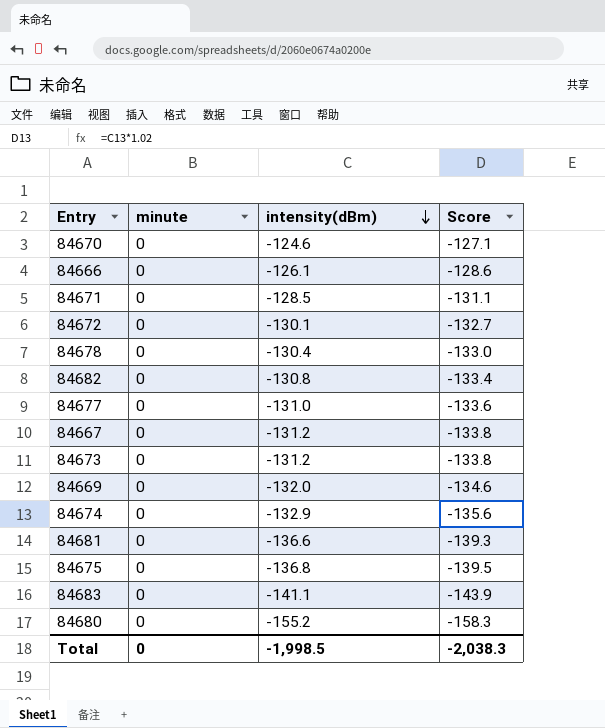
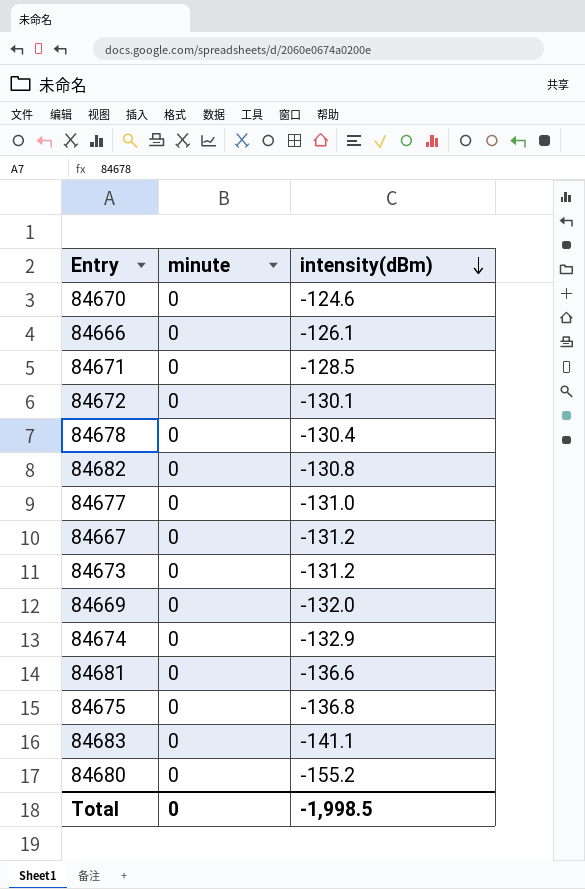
column Score | formula: [intensity(dBm)] * 1.02 -> none

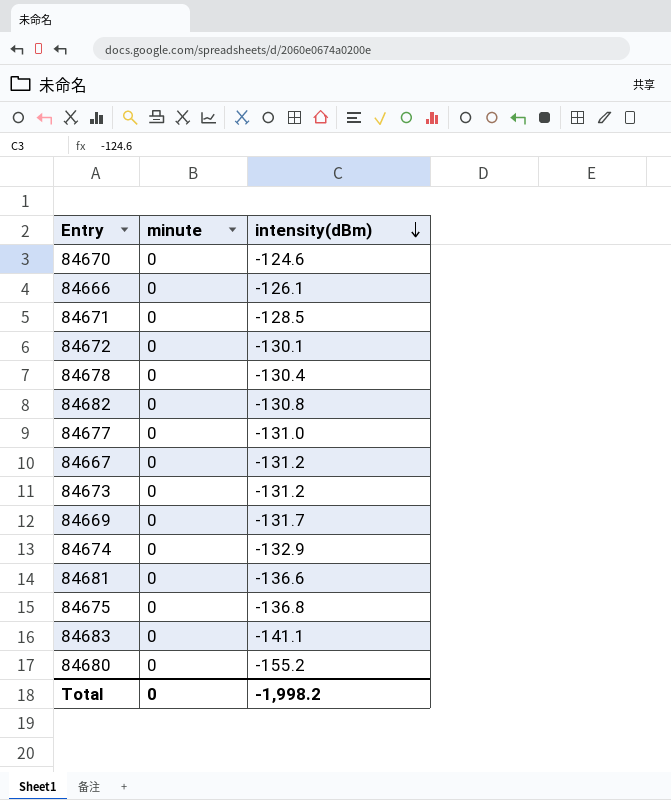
84669 | intensity(dBm): -132.0 -> -131.7
Total | intensity(dBm): -1,998.5 -> -1,998.2

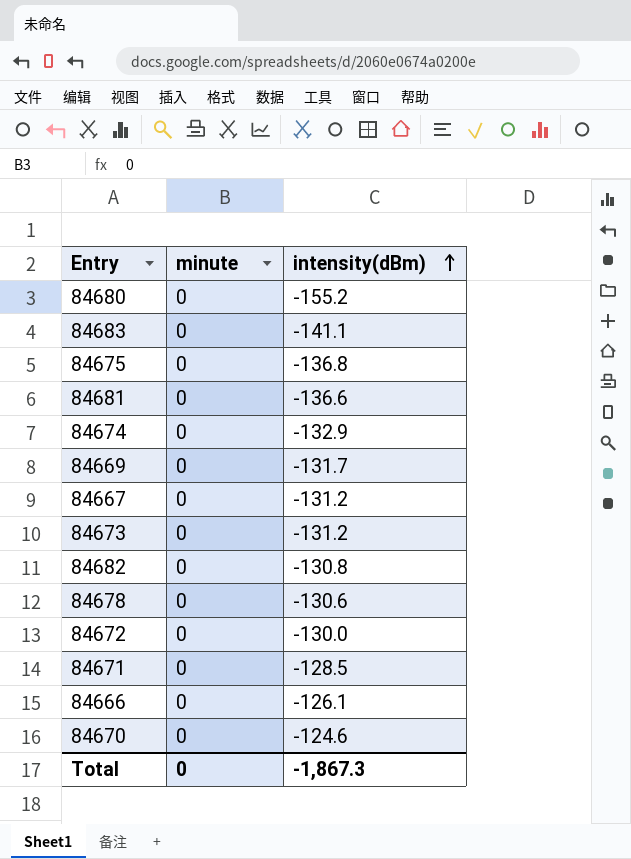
row order: intensity(dBm) descending -> intensity(dBm) ascending
row 84677: 0 | -131.0 -> none
84678 | intensity(dBm): -130.4 -> -130.6
84672 | intensity(dBm): -130.1 -> -130.0
Total | intensity(dBm): -1,998.2 -> -1,867.3

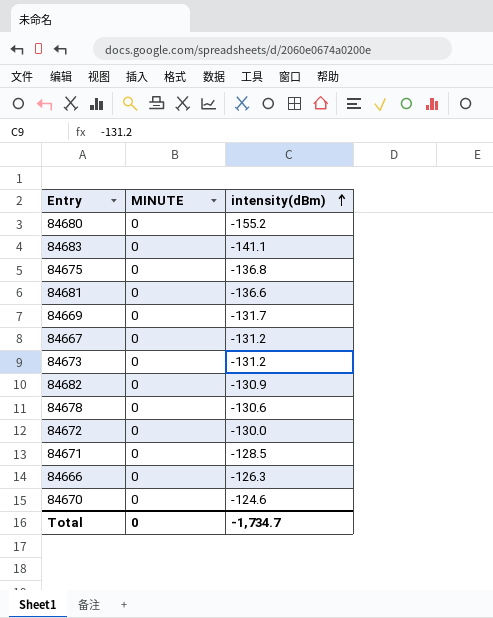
column name: minute -> MINUTE
row 84674: 0 | -132.9 -> none
84682 | intensity(dBm): -130.8 -> -130.9
84666 | intensity(dBm): -126.1 -> -126.3
Total | intensity(dBm): -1,867.3 -> -1,734.7

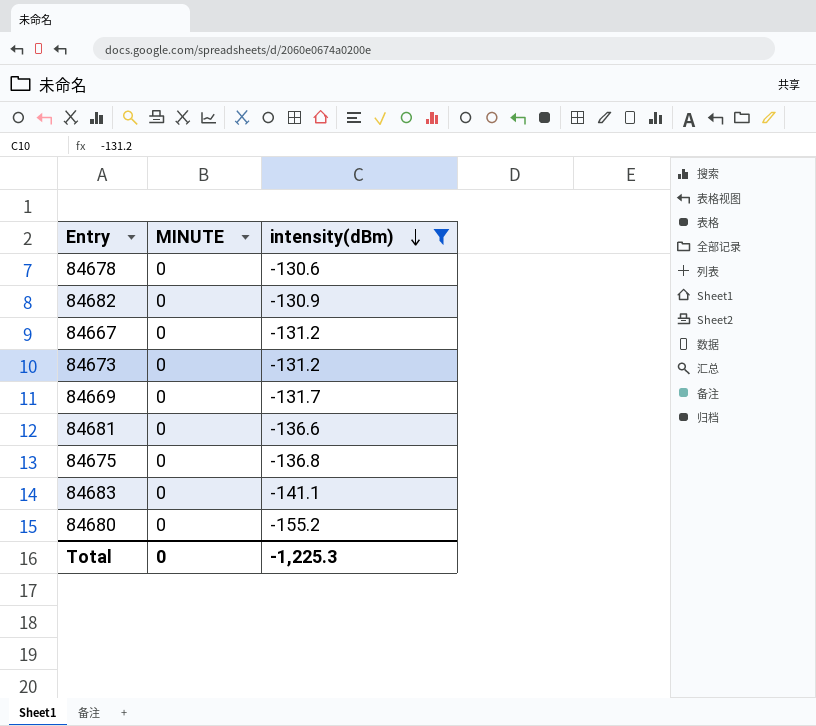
filter: none -> intensity(dBm) <= -130.6
row order: intensity(dBm) ascending -> intensity(dBm) descending
Total | intensity(dBm): -1,734.7 -> -1,225.3

